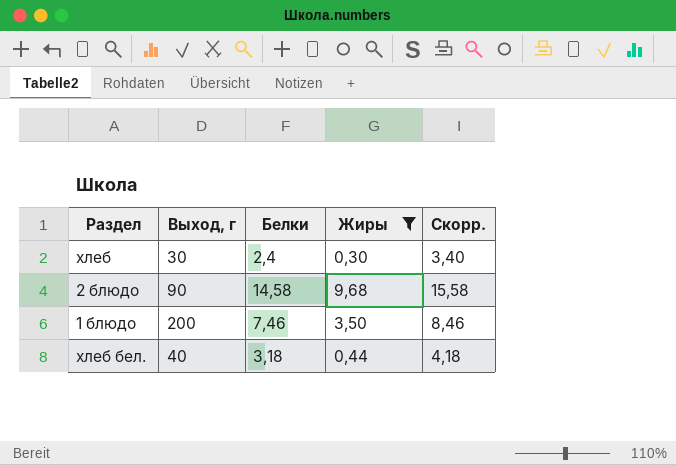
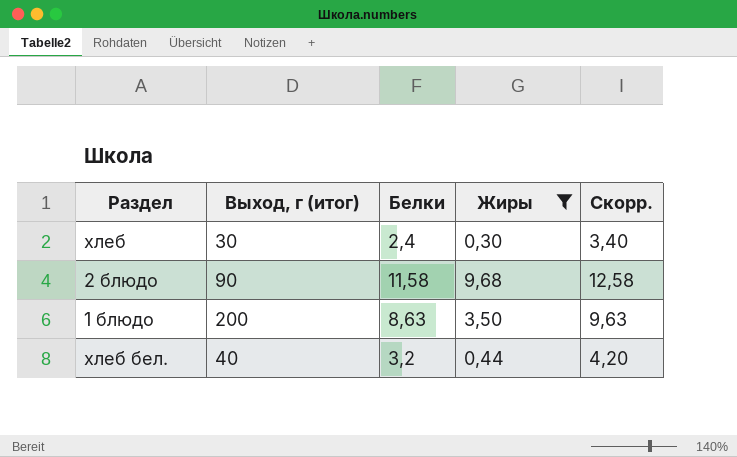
column name: Выход, г -> Выход, г (итог)
2 блюдо | Белки: 14,58 -> 11,58
2 блюдо | Скорр.: 15,58 -> 12,58
1 блюдо | Белки: 7,46 -> 8,63
1 блюдо | Скорр.: 8,46 -> 9,63
хлеб бел. | Белки: 3,18 -> 3,2
хлеб бел. | Скорр.: 4,18 -> 4,20

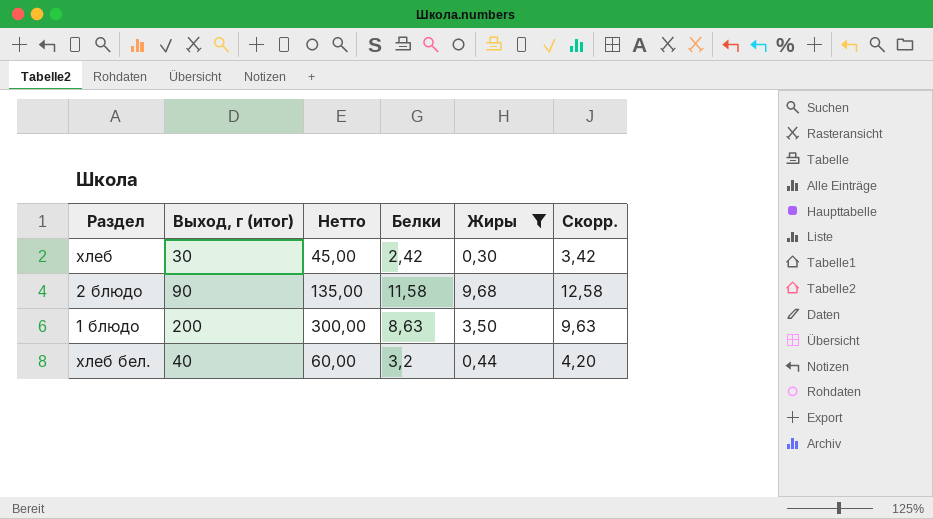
column Нетто | formula: none -> [Выход, г (итог)] * 1,5
хлеб | Белки: 2,4 -> 2,42
хлеб | Скорр.: 3,40 -> 3,42

